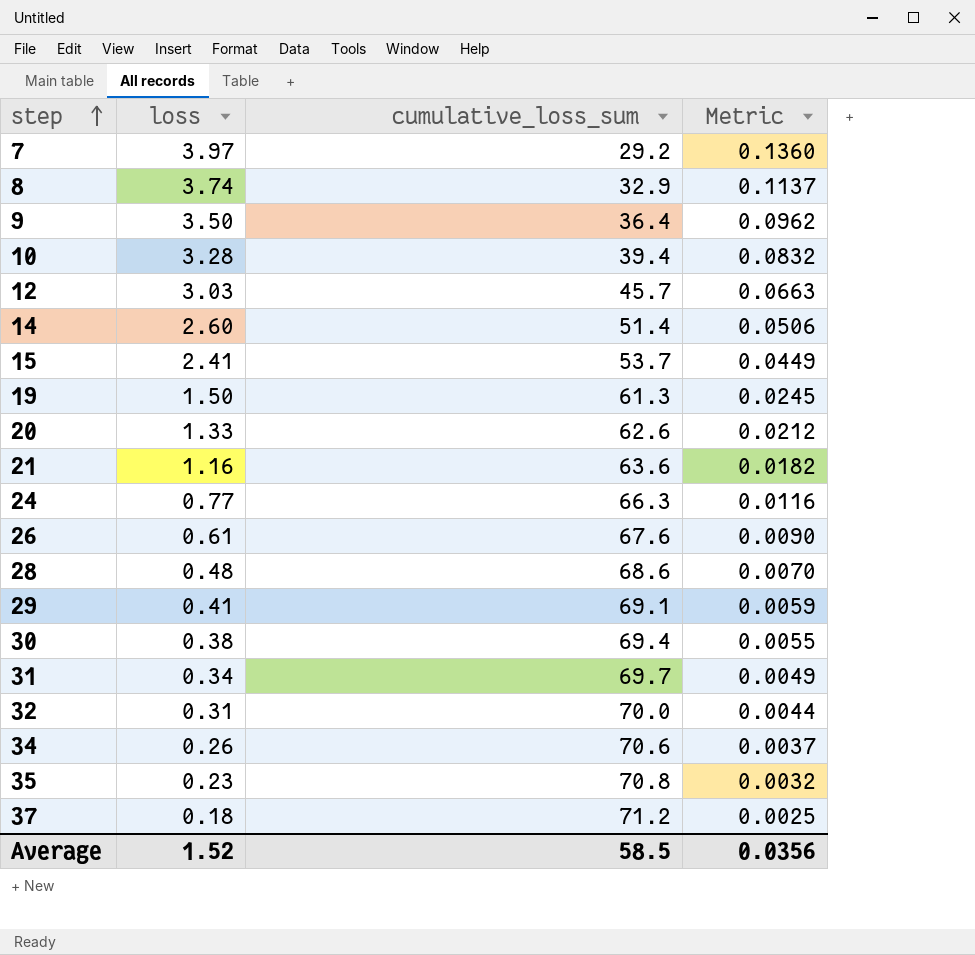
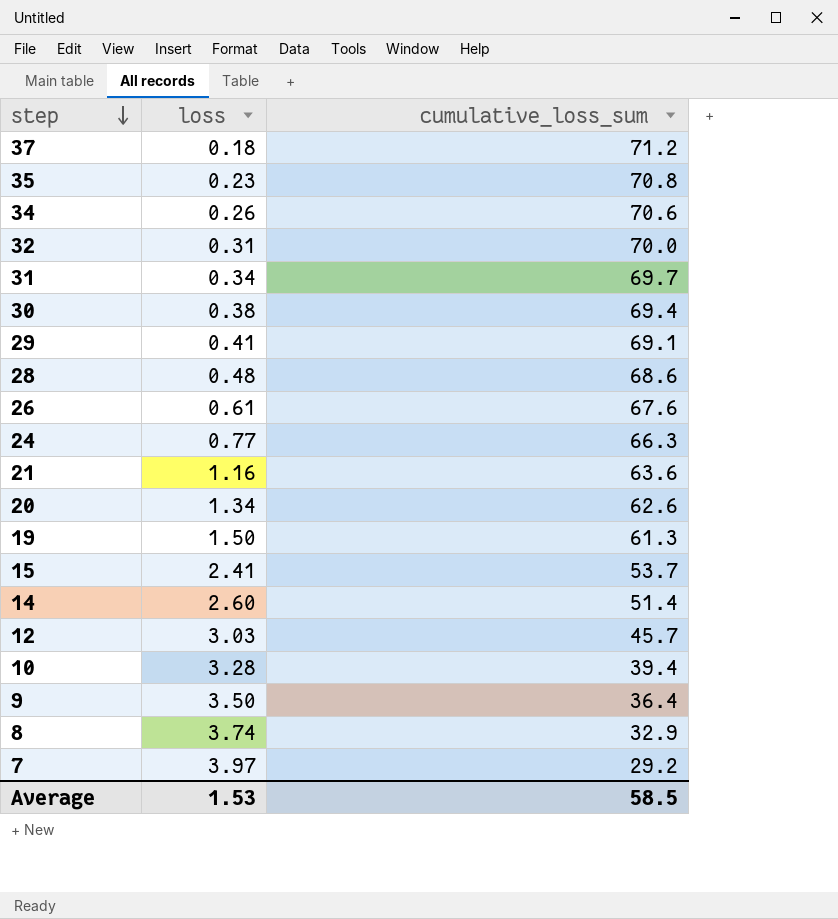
row order: step ascending -> step descending
column Metric | formula: [loss] / [cumulative_loss_sum] -> none
20 | loss: 1.33 -> 1.34
Average | loss: 1.52 -> 1.53

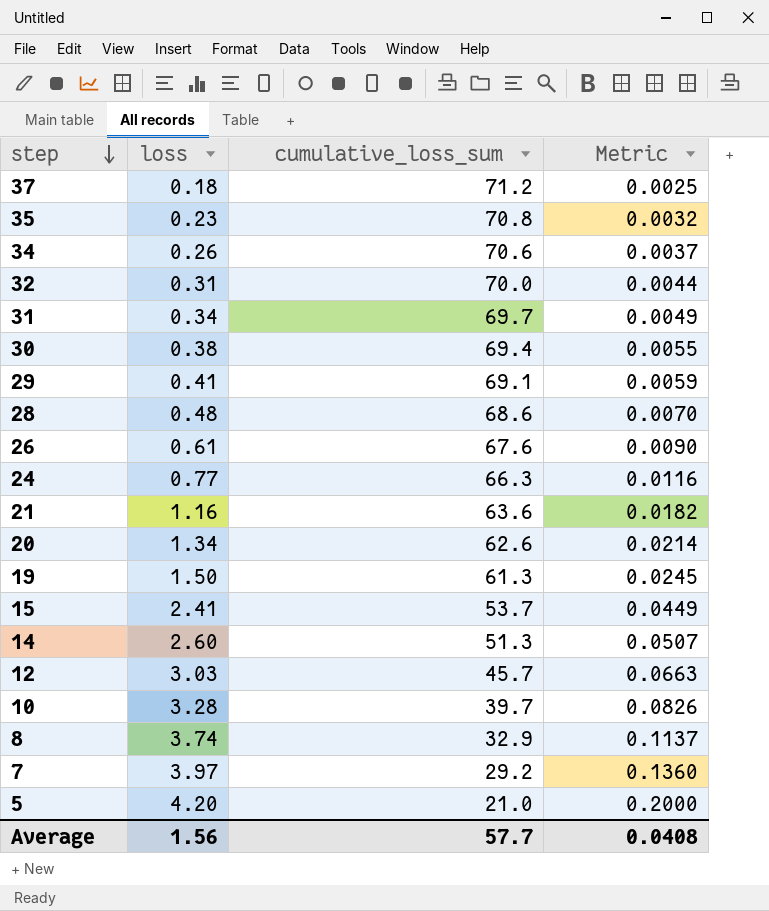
column Metric | formula: none -> [loss] / [cumulative_loss_sum]
row 9: 3.50 | 36.4 -> none
14 | cumulative_loss_sum: 51.4 -> 51.3
10 | cumulative_loss_sum: 39.4 -> 39.7
row 5: none -> 4.20 | 21.0 | 0.2000
Average | loss: 1.53 -> 1.56
Average | cumulative_loss_sum: 58.5 -> 57.7

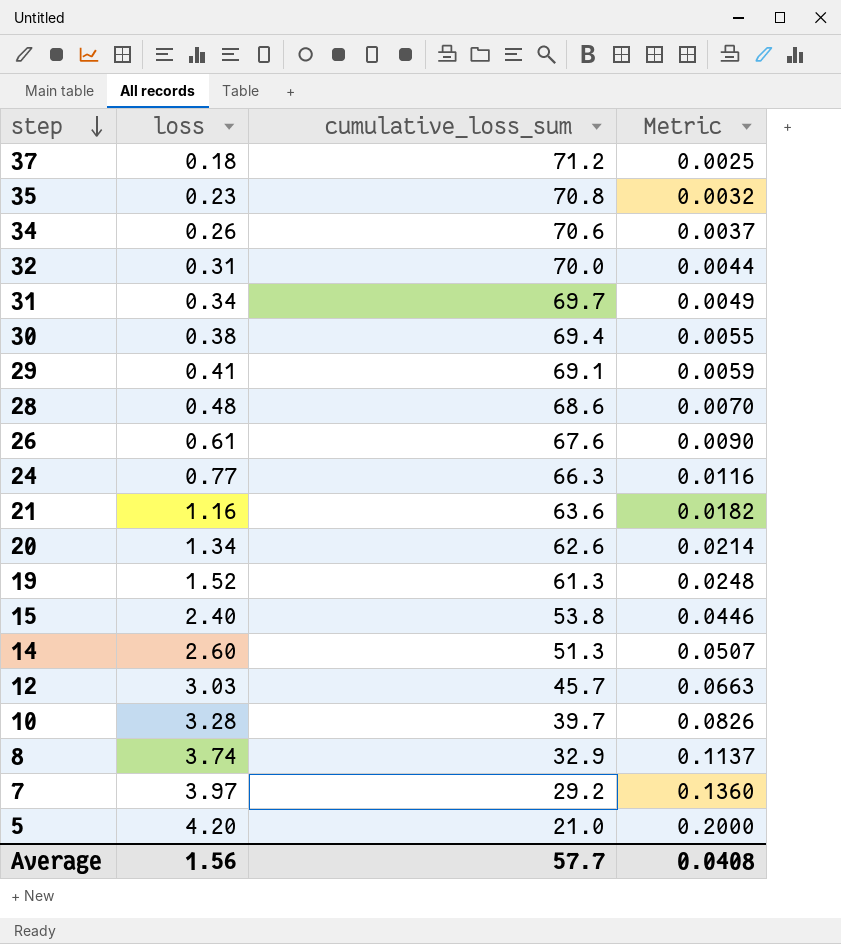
19 | loss: 1.50 -> 1.52
19 | Metric: 0.0245 -> 0.0248
15 | loss: 2.41 -> 2.40
15 | cumulative_loss_sum: 53.7 -> 53.8
15 | Metric: 0.0449 -> 0.0446

